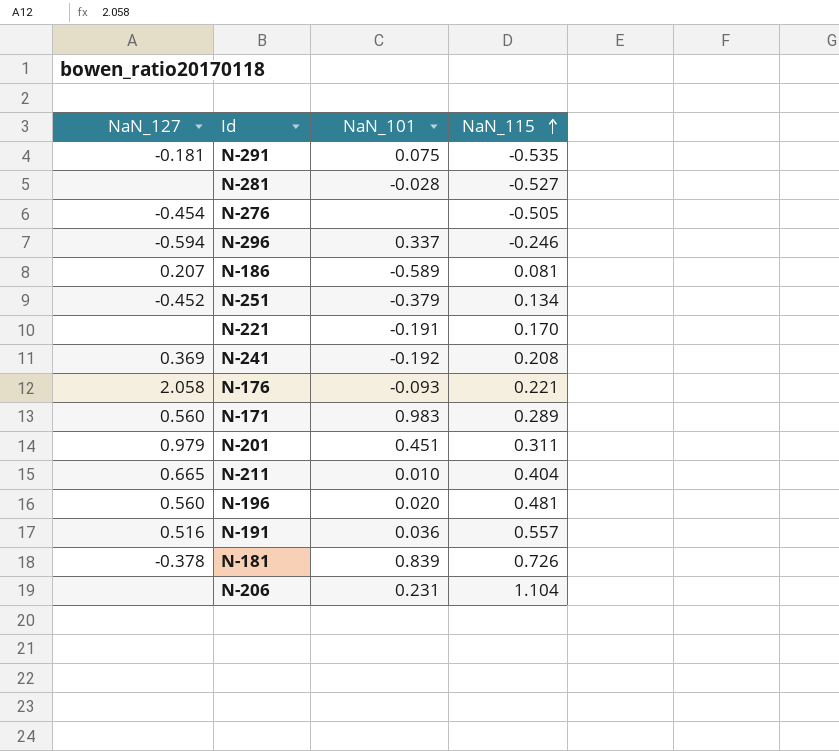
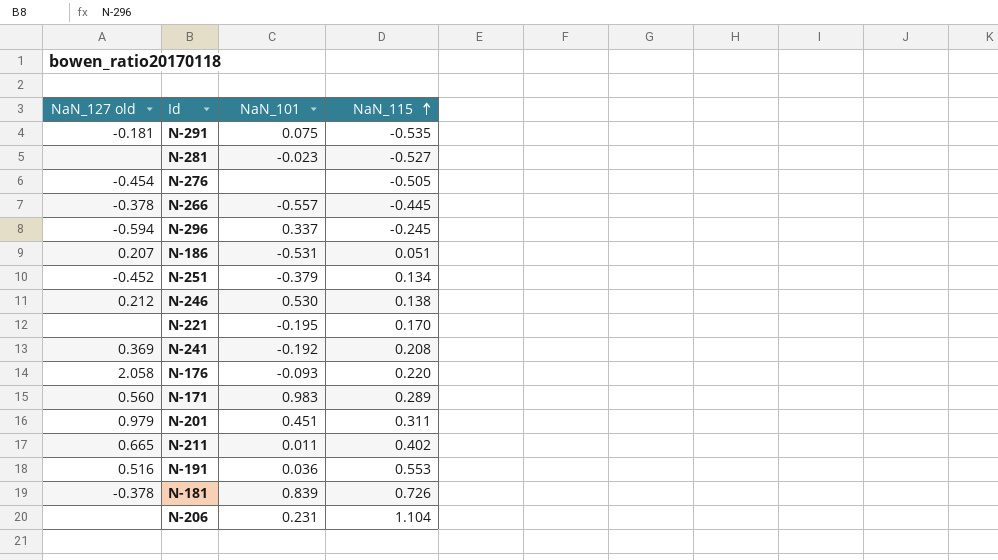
column name: NaN_127 -> NaN_127 old
row N-196: 0.560 | 0.020 | 0.481 -> none
N-281 | NaN_101: -0.028 -> -0.023
row N-266: none -> -0.378 | -0.557 | -0.445
N-296 | NaN_115: -0.246 -> -0.245
N-186 | NaN_101: -0.589 -> -0.531
N-186 | NaN_115: 0.081 -> 0.051
row N-246: none -> 0.212 | 0.530 | 0.138
N-221 | NaN_101: -0.191 -> -0.195
N-176 | NaN_115: 0.221 -> 0.220
N-211 | NaN_101: 0.010 -> 0.011
N-211 | NaN_115: 0.404 -> 0.402
N-191 | NaN_115: 0.557 -> 0.553

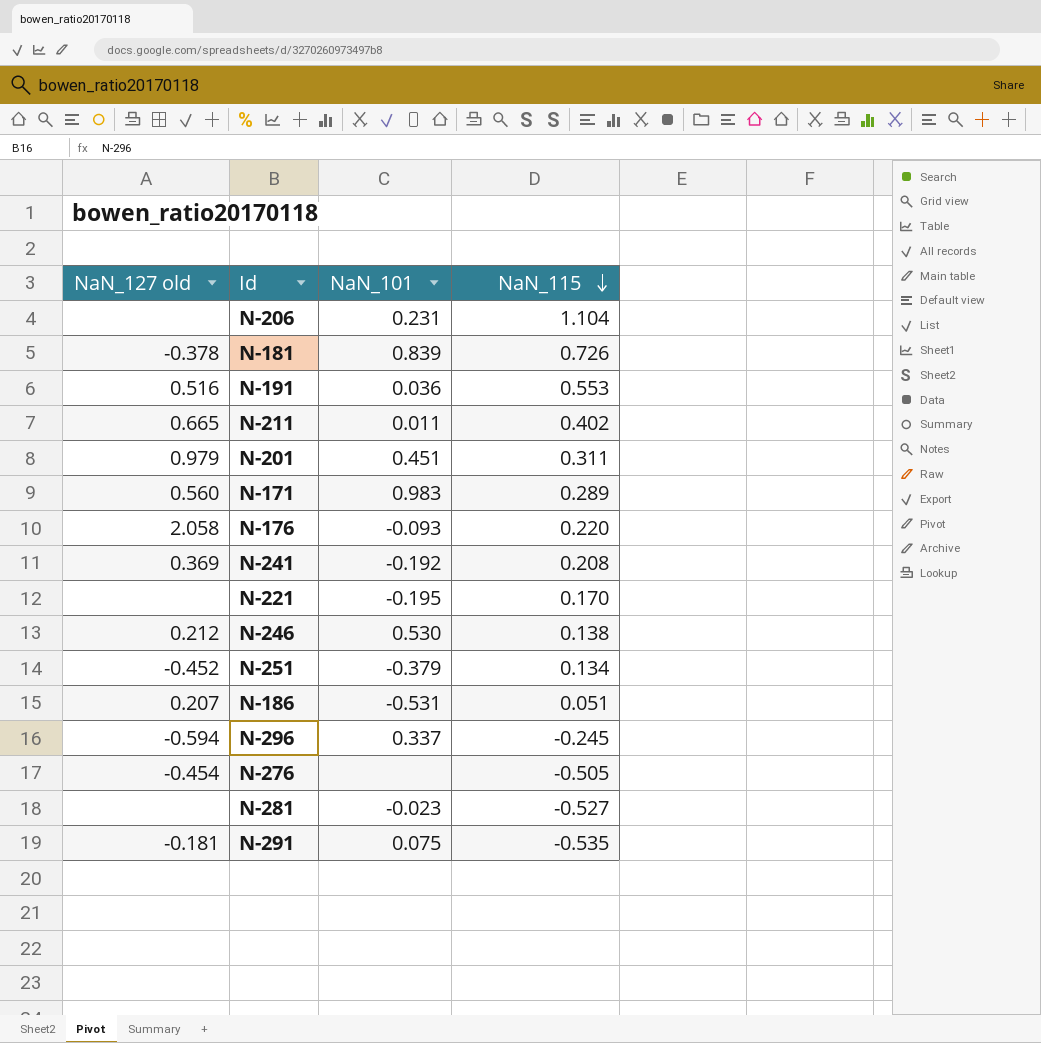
row order: NaN_115 ascending -> NaN_115 descending
row N-266: -0.378 | -0.557 | -0.445 -> none

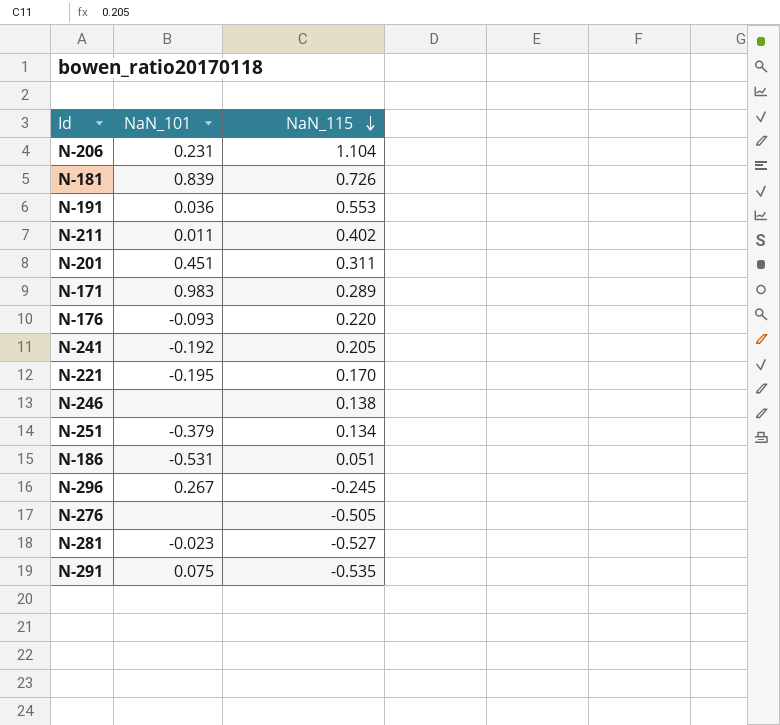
column NaN_127 old | position: 1 -> none
N-241 | NaN_115: 0.208 -> 0.205
N-246 | NaN_101: 0.530 -> none
N-296 | NaN_101: 0.337 -> 0.267

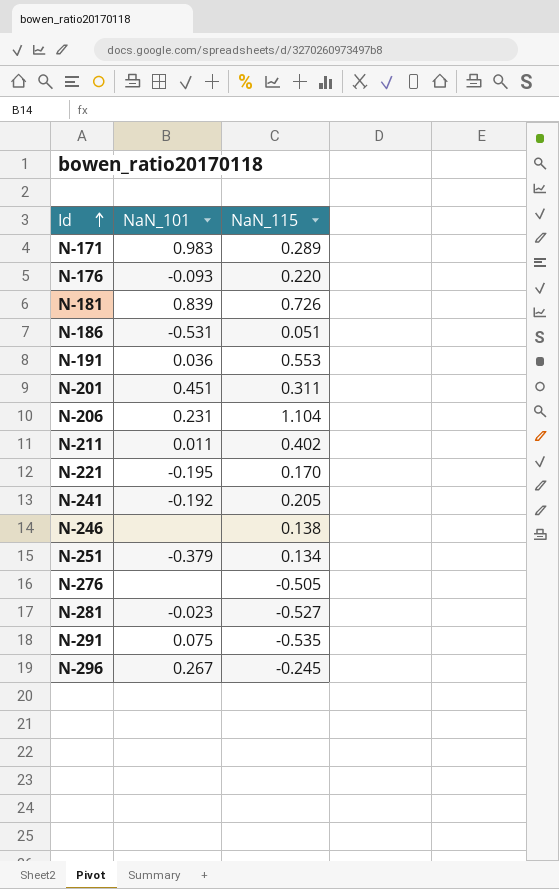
row order: NaN_115 descending -> Id ascending

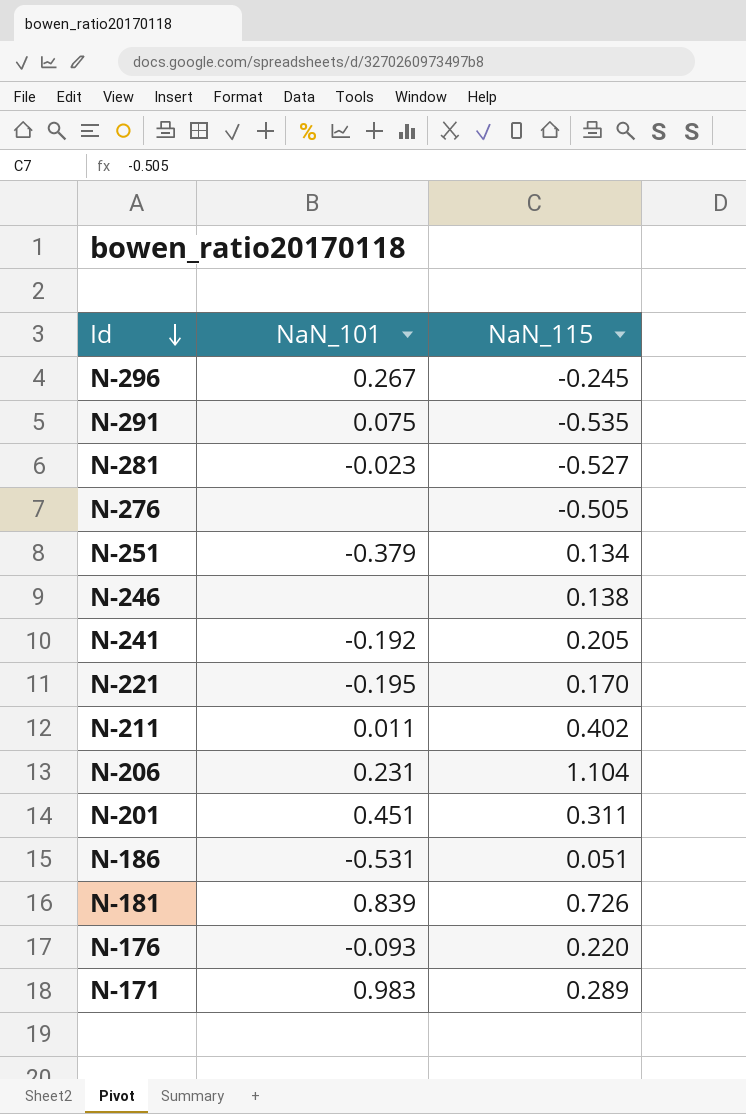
row order: Id ascending -> Id descending
row N-191: 0.036 | 0.553 -> none

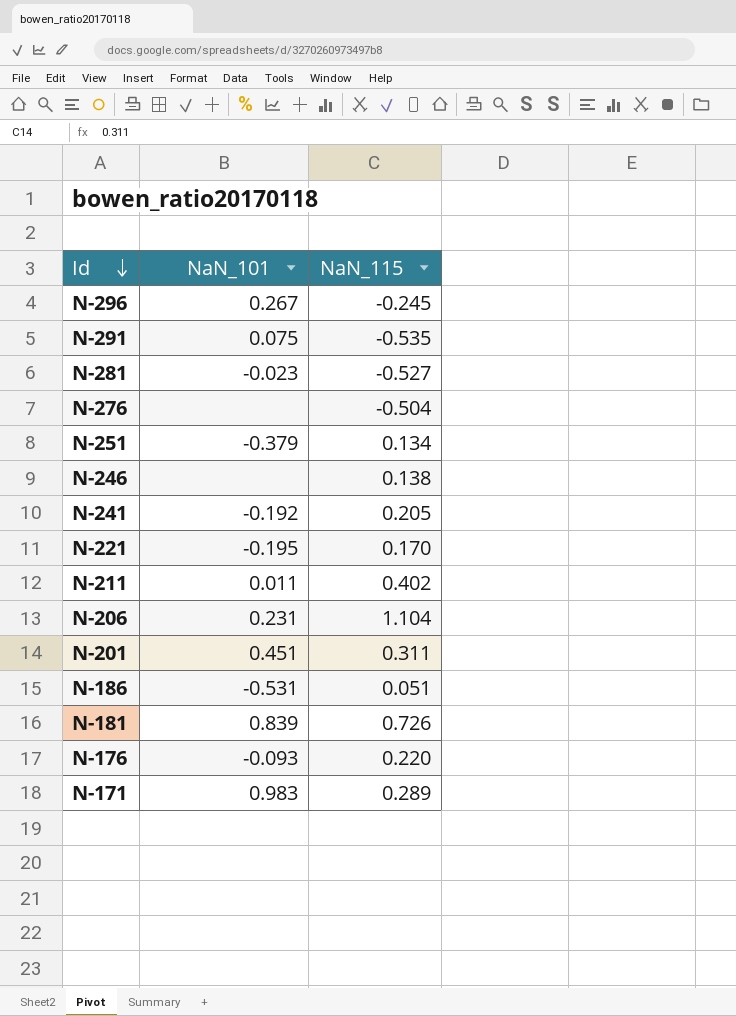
N-276 | NaN_115: -0.505 -> -0.504

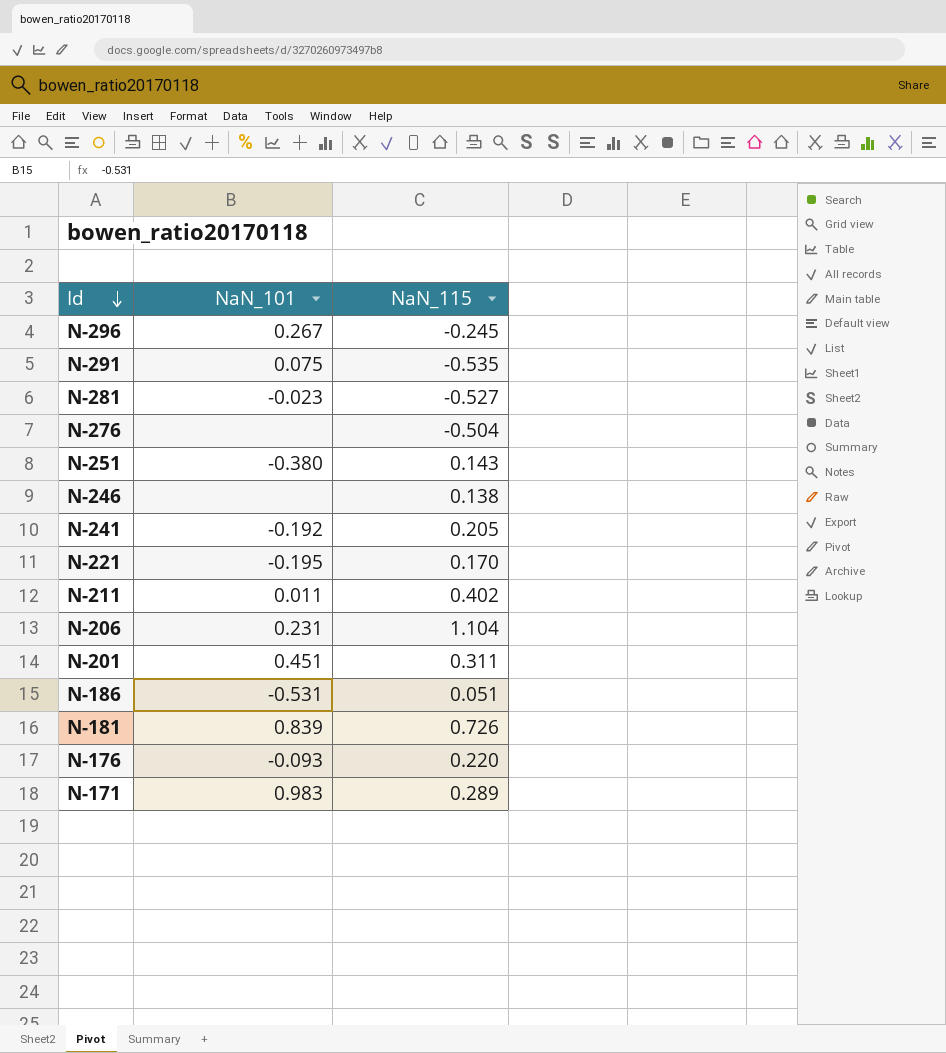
N-251 | NaN_101: -0.379 -> -0.380
N-251 | NaN_115: 0.134 -> 0.143

